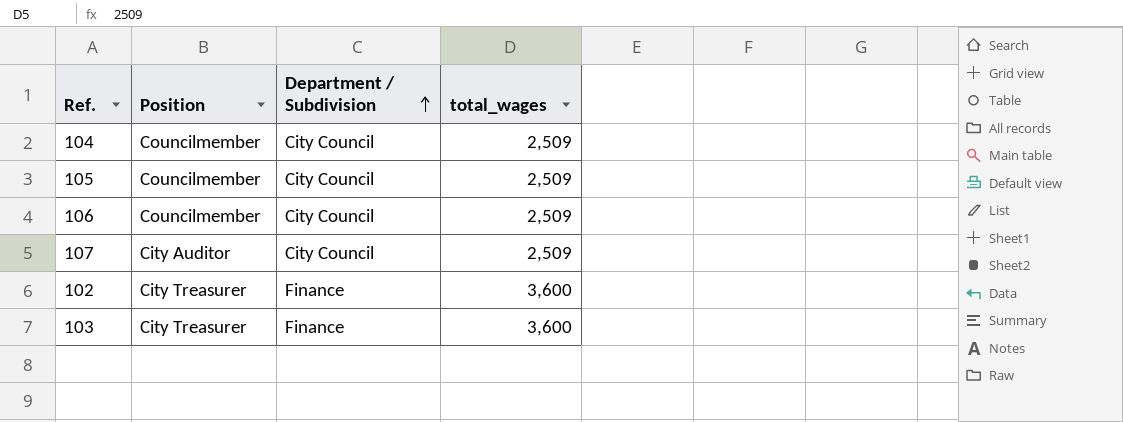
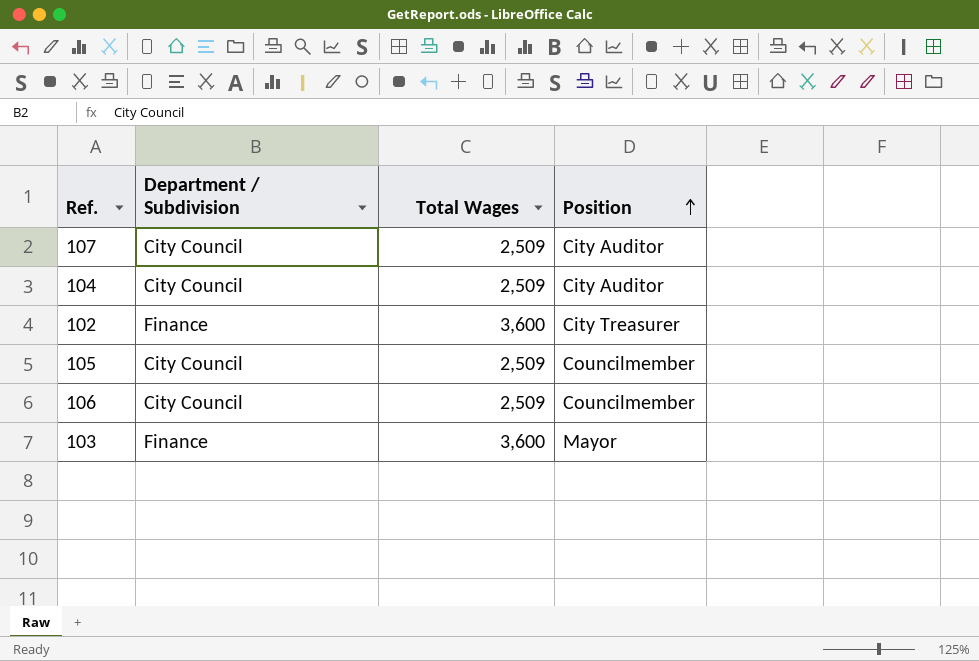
row order: Department / Subdivision ascending -> Position ascending
column name: total_wages -> Total Wages
column Position | position: 2 -> 4
104 | Position: Councilmember -> City Auditor
103 | Position: City Treasurer -> Mayor

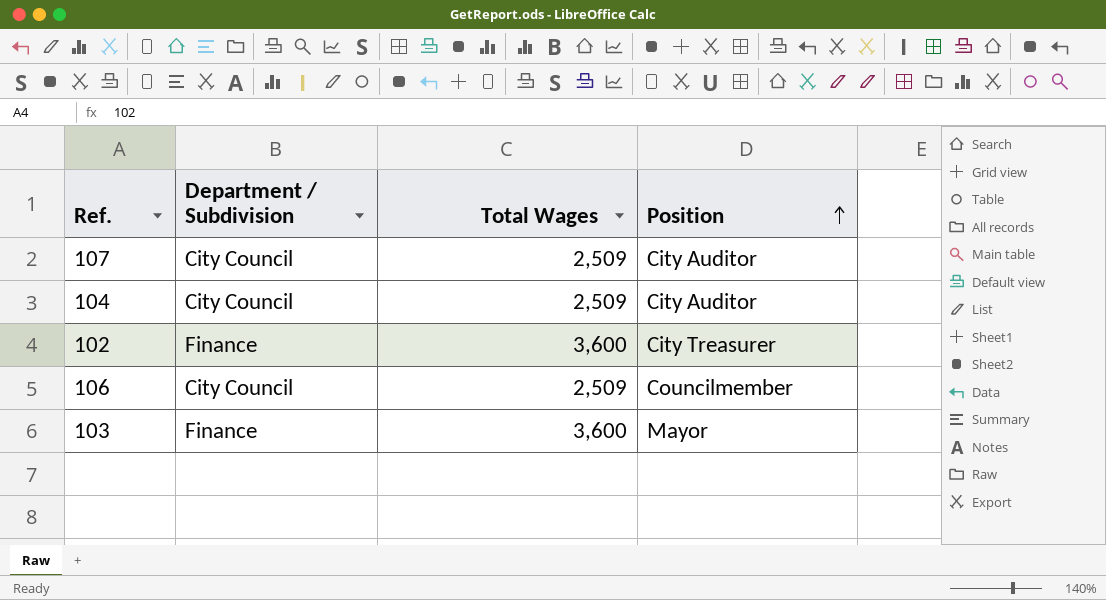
row 105: City Council | 2,509 | Councilmember -> none

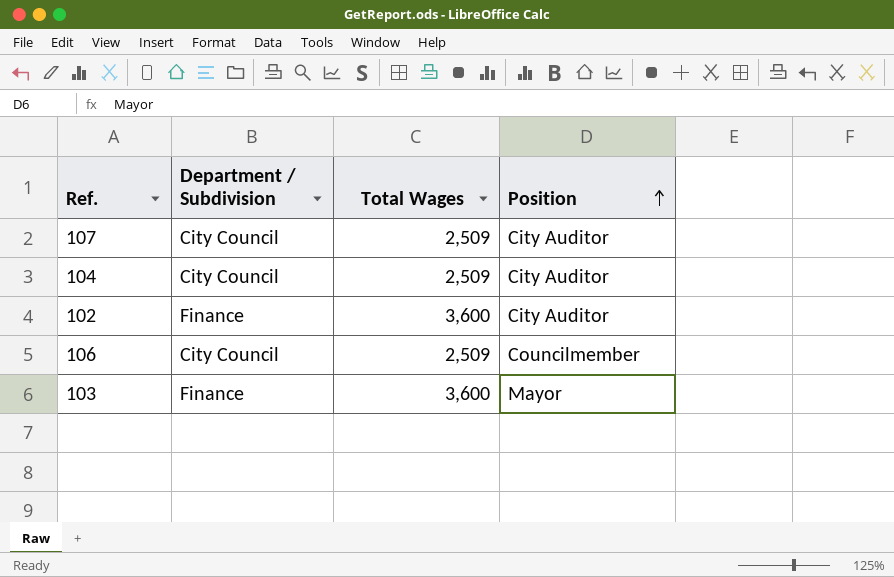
102 | Position: City Treasurer -> City Auditor

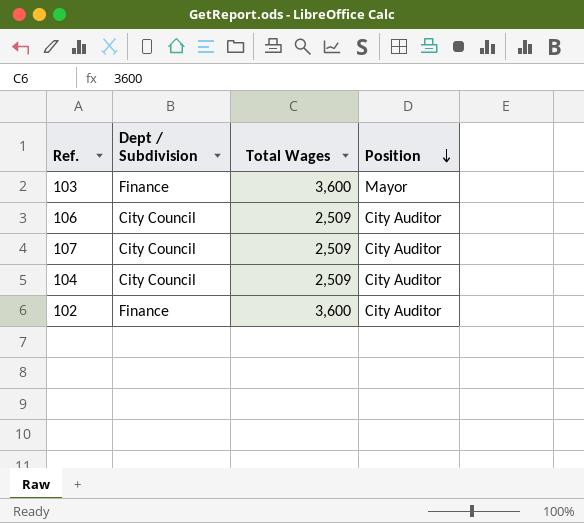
row order: Position ascending -> Position descending
column name: Department / Subdivision -> Dept / Subdivision
106 | Position: Councilmember -> City Auditor

